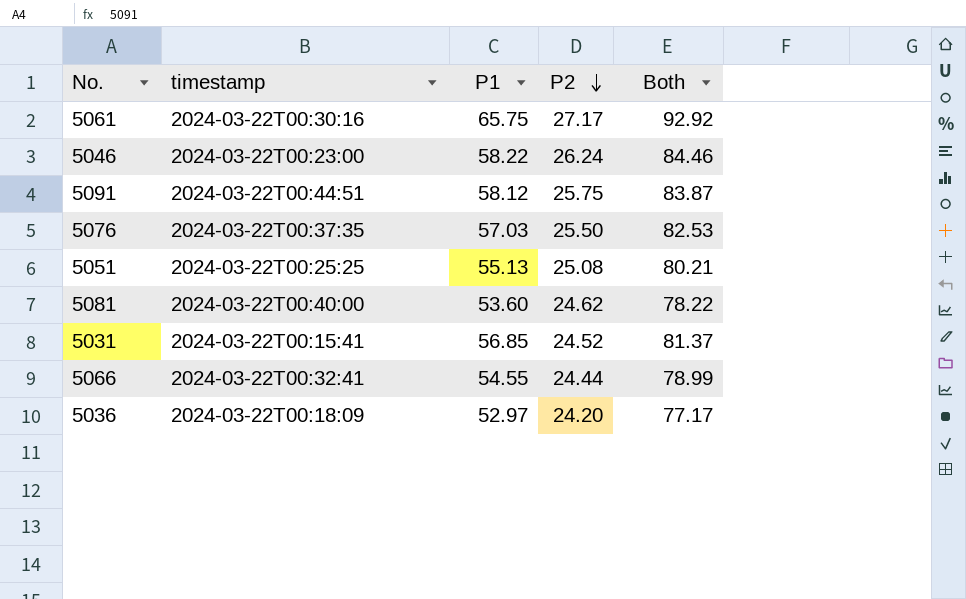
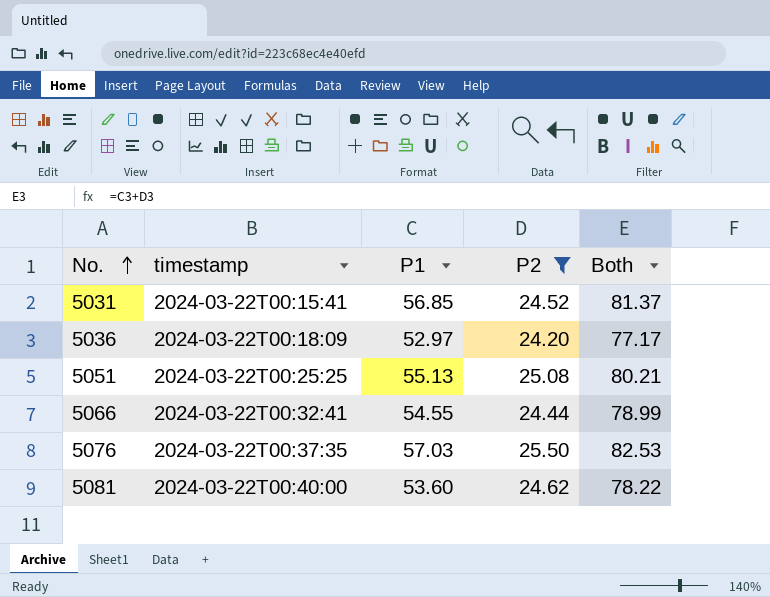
filter: none -> P2 <= 25.50
row order: P2 descending -> No. ascending

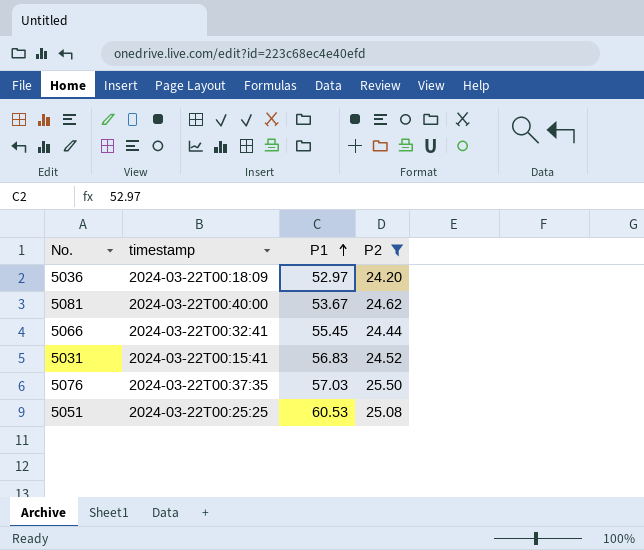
row order: No. ascending -> P1 ascending
column Both | formula: [P1] + [P2] -> none
5081 | P1: 53.60 -> 53.67
5066 | P1: 54.55 -> 55.45
5031 | P1: 56.85 -> 56.83
5051 | P1: 55.13 -> 60.53

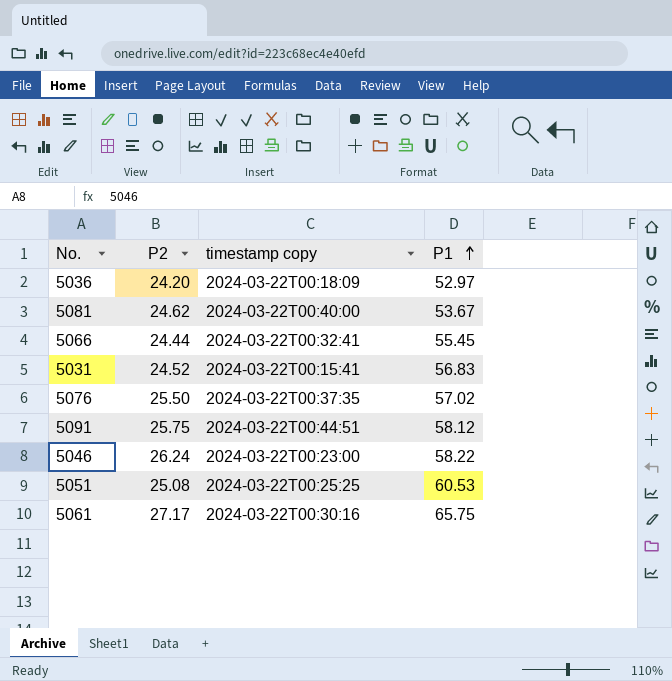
filter: P2 <= 25.50 -> none
column P2 | position: 4 -> 2
column name: timestamp -> timestamp copy
5076 | P1: 57.03 -> 57.02

